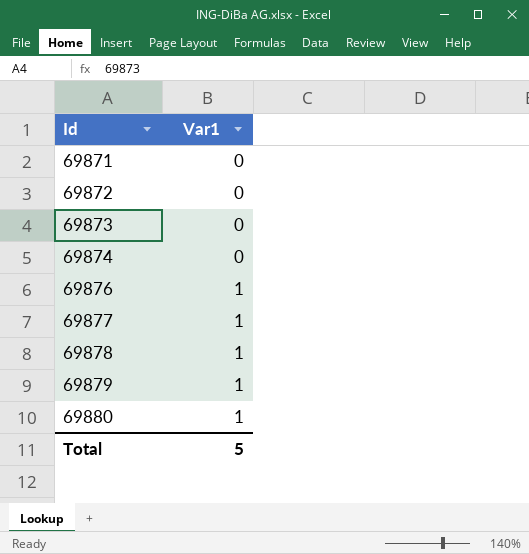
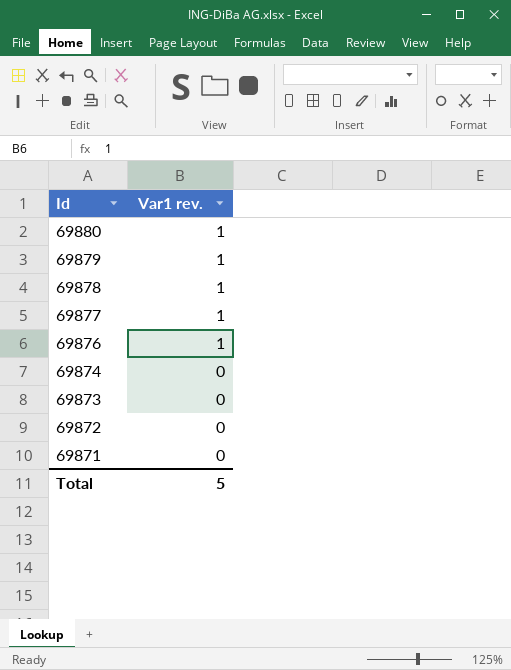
row order: Id ascending -> Id descending
column name: Var1 -> Var1 rev.

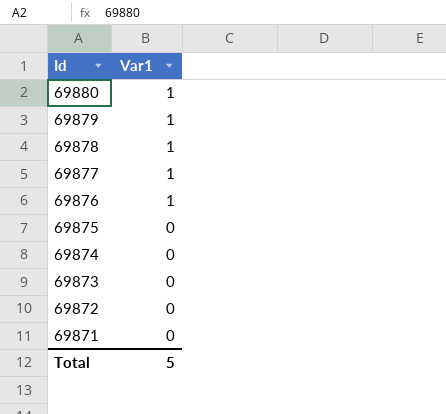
column name: Var1 rev. -> Var1
row 69875: none -> 0

